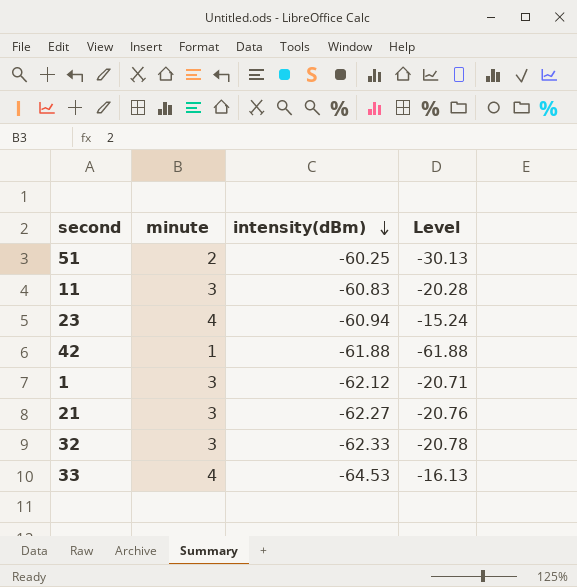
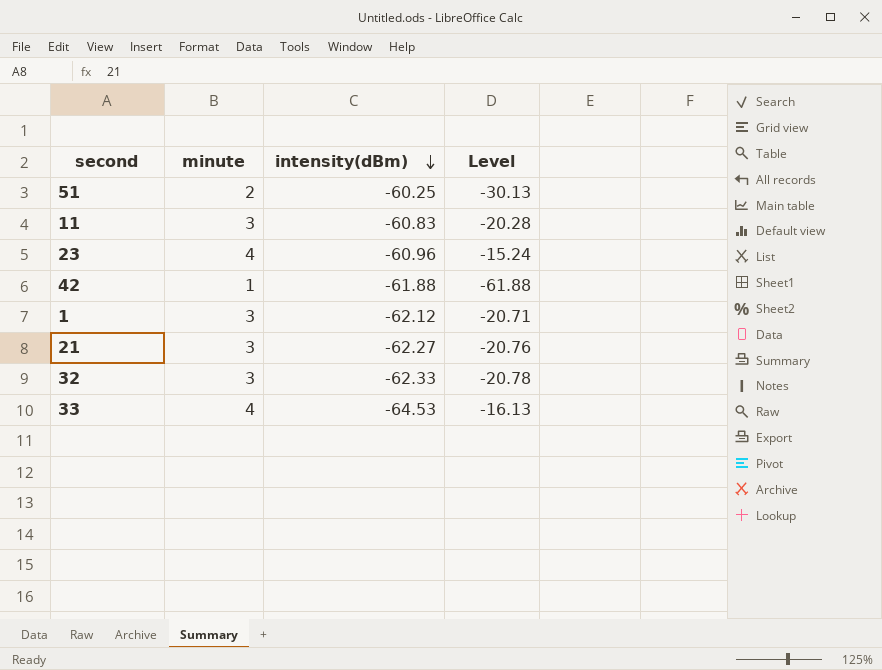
23 | intensity(dBm): -60.94 -> -60.96

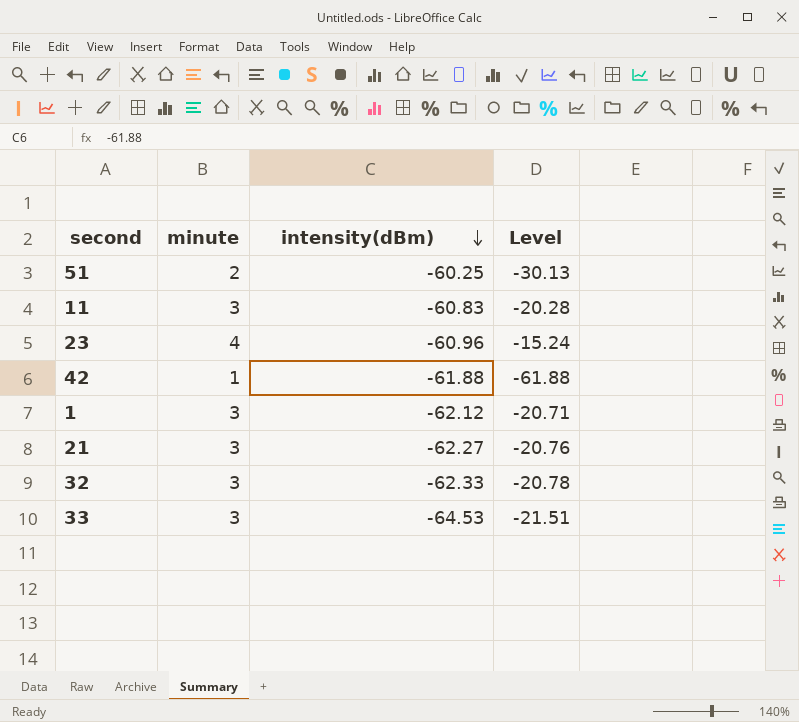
33 | minute: 4 -> 3
33 | Level: -16.13 -> -21.51

